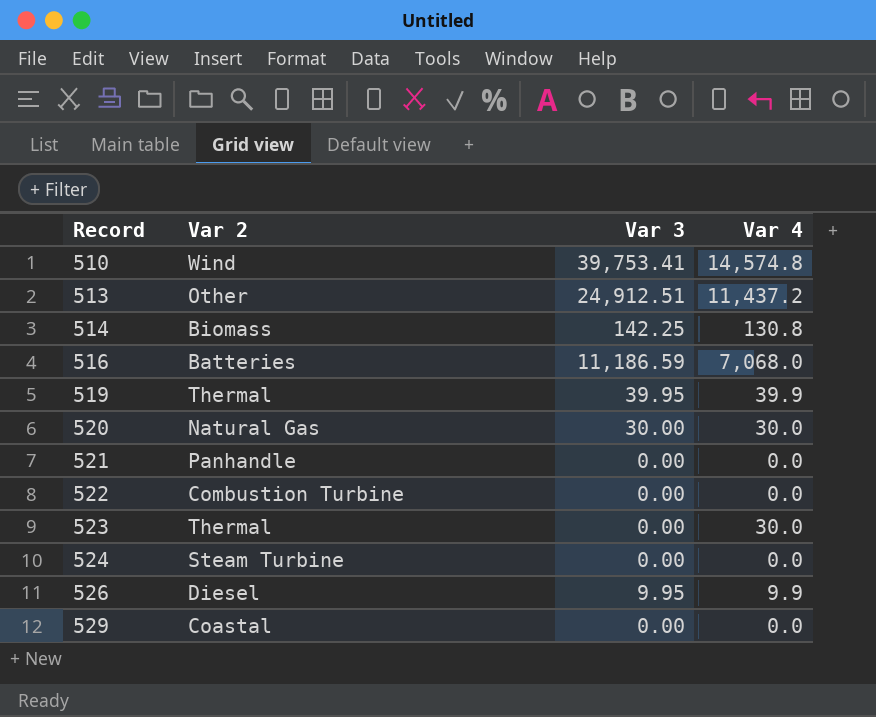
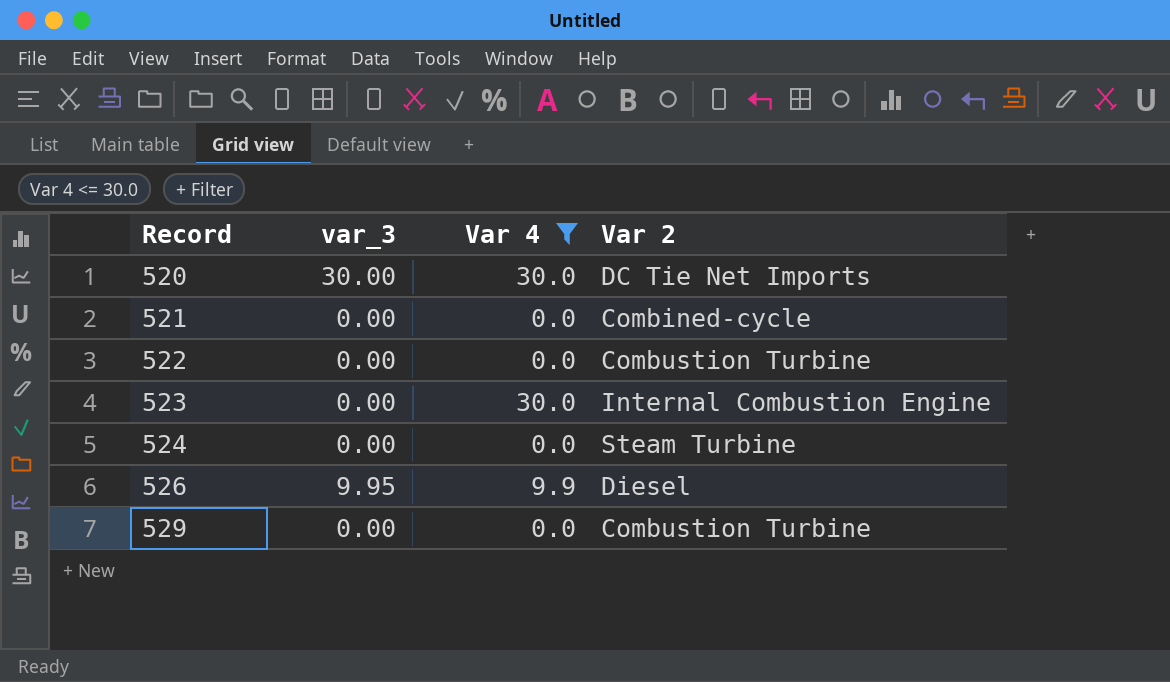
filter: none -> Var 4 <= 30.0
column name: Var 3 -> var_3
column Var 2 | position: 2 -> 4
520 | Var 2: Natural Gas -> DC Tie Net Imports
521 | Var 2: Panhandle -> Combined-cycle
523 | Var 2: Thermal -> Internal Combustion Engine
529 | Var 2: Coastal -> Combustion Turbine

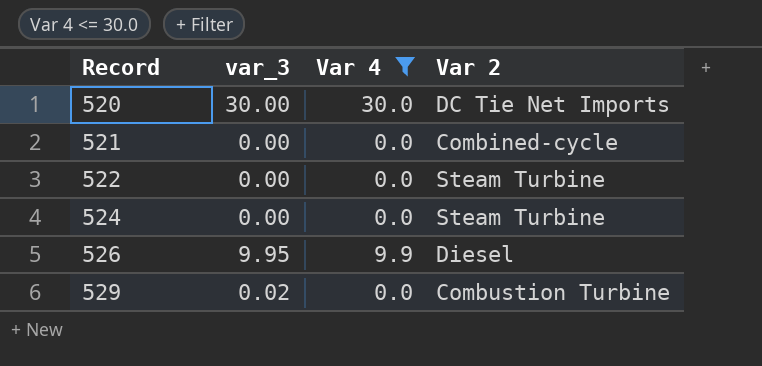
row 523: 0.00 | 30.0 | Internal Combustion Engine -> none
522 | Var 2: Combustion Turbine -> Steam Turbine
529 | var_3: 0.00 -> 0.02

